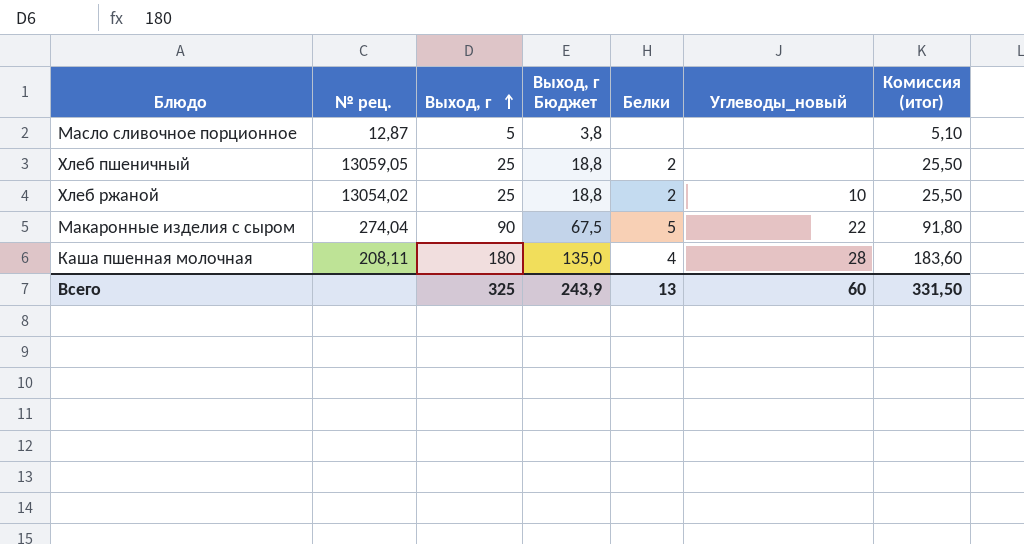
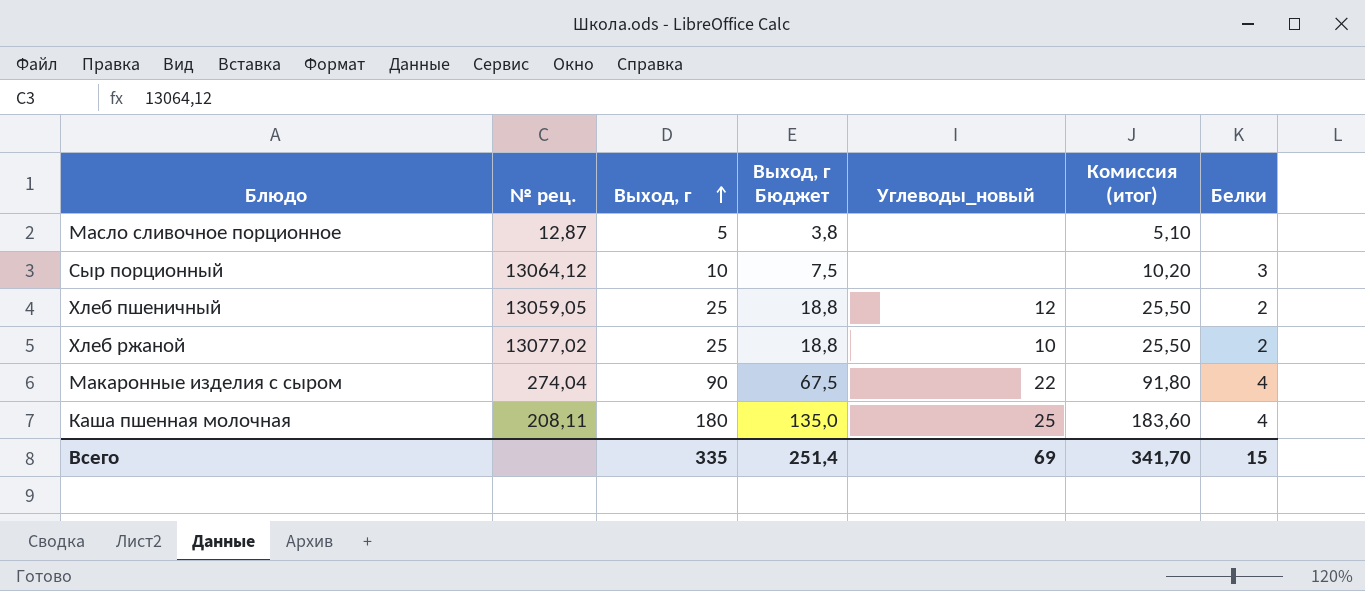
column Белки | position: 5 -> 7
row Сыр порционный: none -> 13064,12 | 10 | 7,5 | none | 10,20 | 3
Хлеб пшеничный | Углеводы_новый: none -> 12
Хлеб ржаной | № рец.: 13054,02 -> 13077,02
Макаронные изделия с сыром | Белки: 5 -> 4
Каша пшенная молочная | Углеводы_новый: 28 -> 25
Всего | Выход, г: 325 -> 335
Всего | Выход, г Бюджет: 243,9 -> 251,4
Всего | Углеводы_новый: 60 -> 69
Всего | Комиссия (итог): 331,50 -> 341,70
Всего | Белки: 13 -> 15

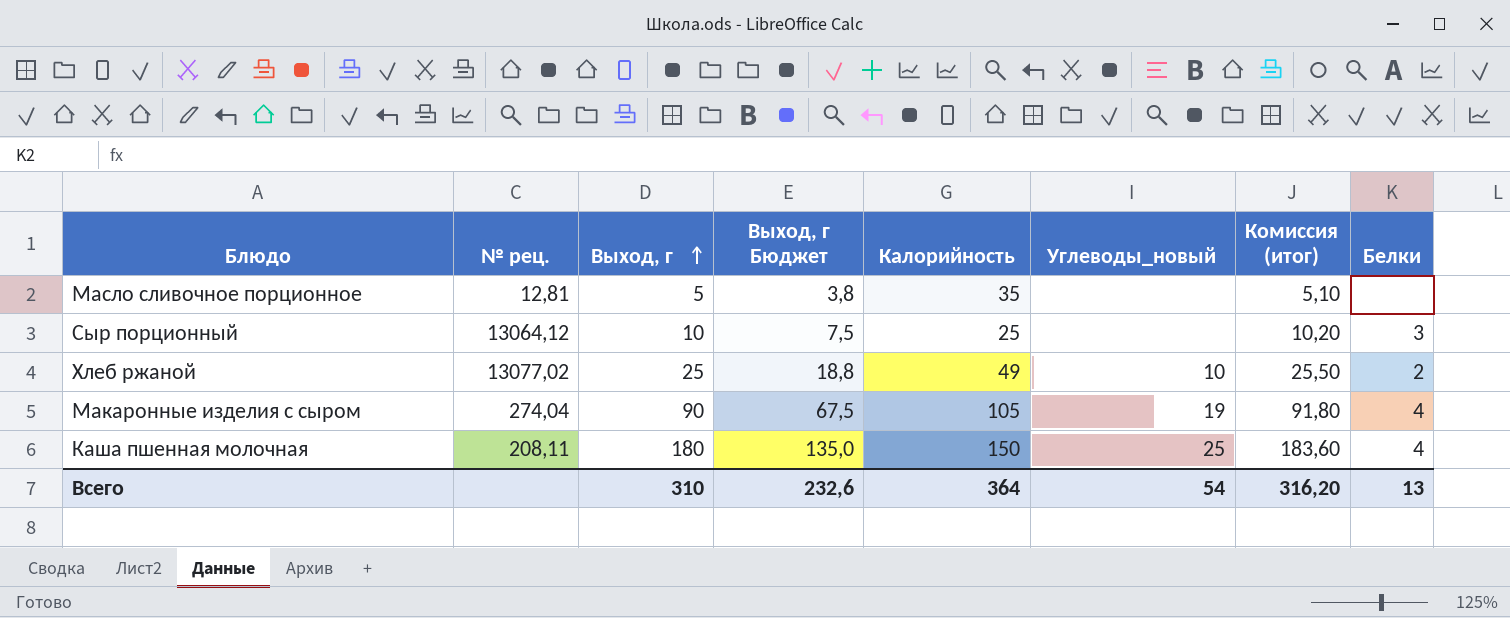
column Калорийность | position: none -> 5
row Хлеб пшеничный: 13059,05 | 25 | 18,8 | 12 | 25,50 | 2 -> none
Масло сливочное порционное | № рец.: 12,87 -> 12,81
Макаронные изделия с сыром | Углеводы_новый: 22 -> 19
Всего | Выход, г: 335 -> 310
Всего | Выход, г Бюджет: 251,4 -> 232,6
Всего | Углеводы_новый: 69 -> 54
Всего | Комиссия (итог): 341,70 -> 316,20
Всего | Белки: 15 -> 13

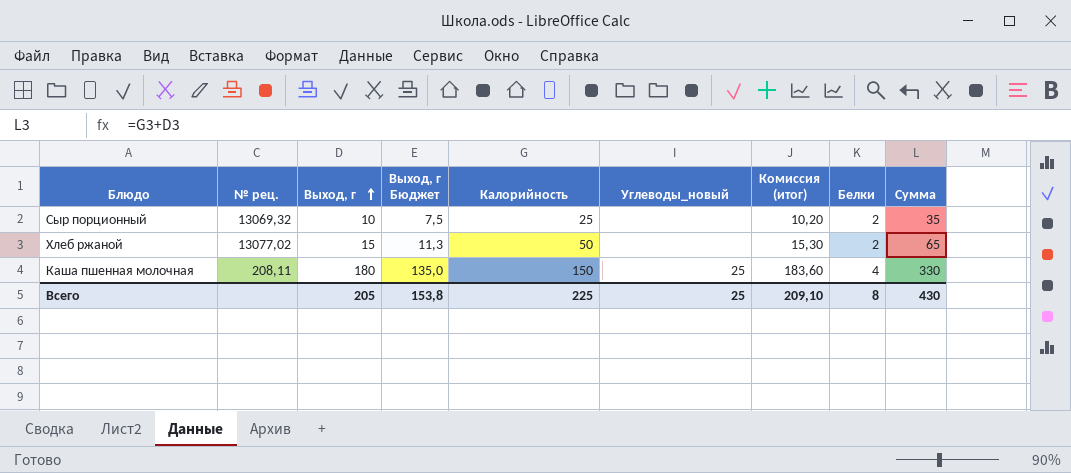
column Сумма | formula: none -> [Выход, г] + [Калорийность]
row Масло сливочное порционное: 12,81 | 5 | 3,8 | 35 | none | 5,10 | none -> none
row Макаронные изделия с сыром: 274,04 | 90 | 67,5 | 105 | 19 | 91,80 | 4 -> none
Сыр порционный | № рец.: 13064,12 -> 13069,32
Сыр порционный | Белки: 3 -> 2
Хлеб ржаной | Выход, г: 25 -> 15
Хлеб ржаной | Выход, г Бюджет: 18,8 -> 11,3
Хлеб ржаной | Калорийность: 49 -> 50
Хлеб ржаной | Углеводы_новый: 10 -> none
Хлеб ржаной | Комиссия (итог): 25,50 -> 15,30
Всего | Выход, г: 310 -> 205
Всего | Выход, г Бюджет: 232,6 -> 153,8
Всего | Калорийность: 364 -> 225
Всего | Углеводы_новый: 54 -> 25
Всего | Комиссия (итог): 316,20 -> 209,10
Всего | Белки: 13 -> 8

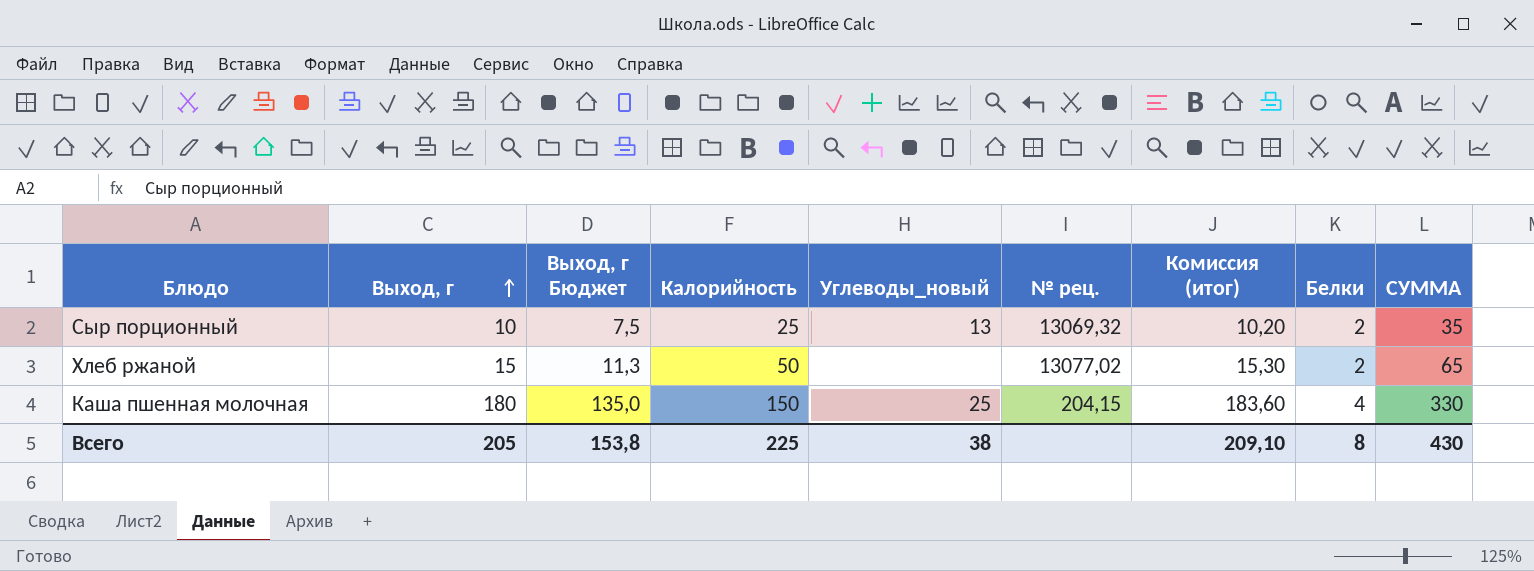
column № рец. | position: 2 -> 6
column name: Сумма -> СУММА
Сыр порционный | Углеводы_новый: none -> 13
Каша пшенная молочная | № рец.: 208,11 -> 204,15
Всего | Углеводы_новый: 25 -> 38

